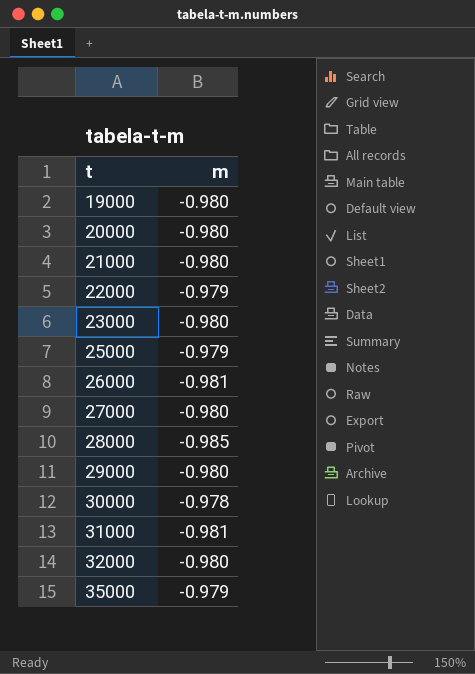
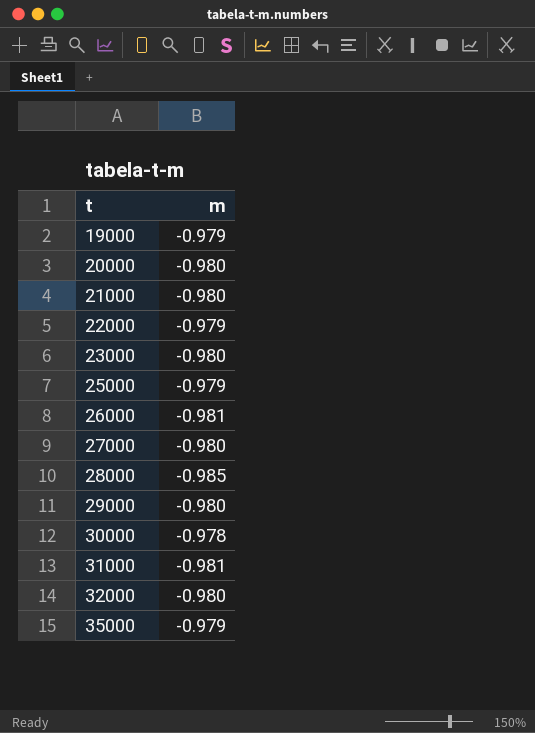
19000 | m: -0.980 -> -0.979

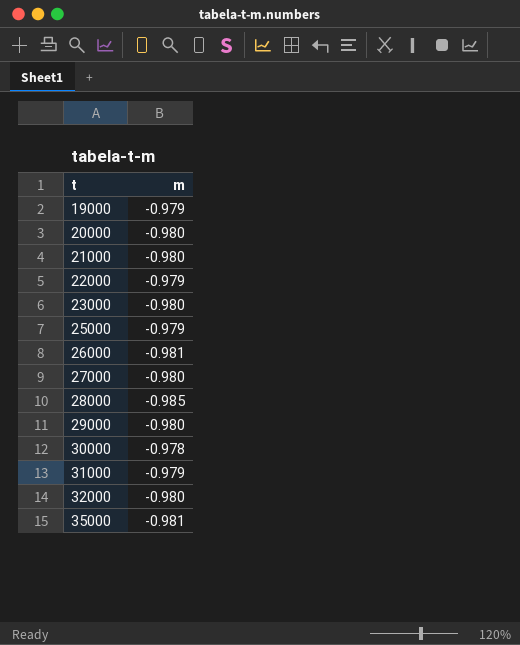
31000 | m: -0.981 -> -0.979
35000 | m: -0.979 -> -0.981

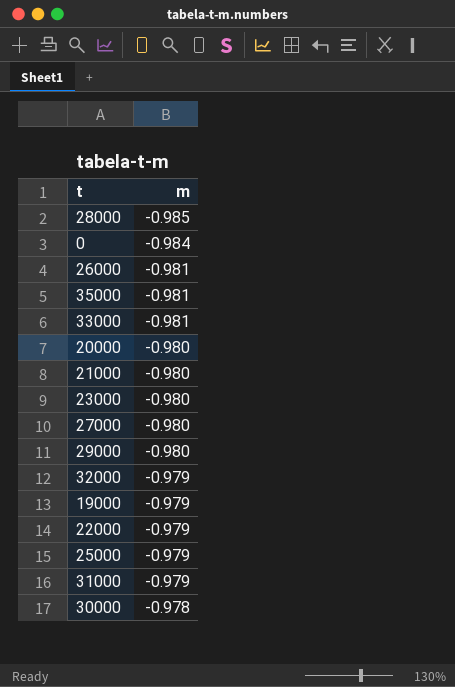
row order: t ascending -> m ascending
row 0: none -> -0.984
row 33000: none -> -0.981
32000 | m: -0.980 -> -0.979

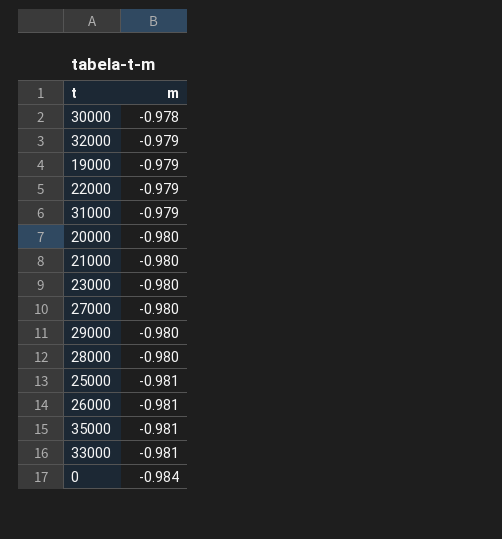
row order: m ascending -> m descending
28000 | m: -0.985 -> -0.980
25000 | m: -0.979 -> -0.981

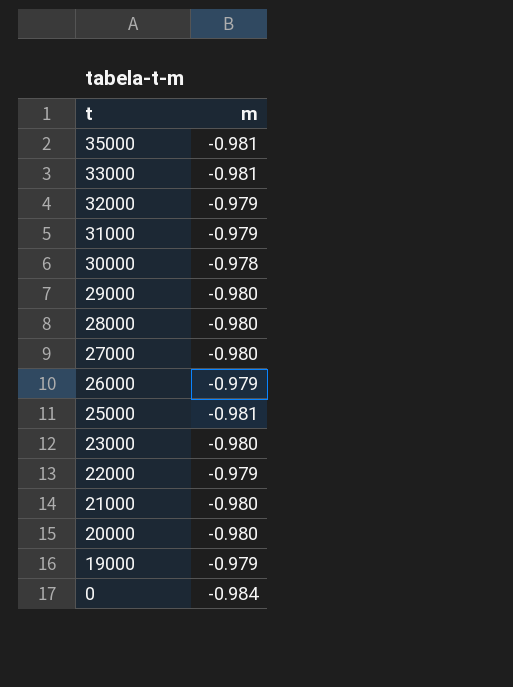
row order: m descending -> t descending
26000 | m: -0.981 -> -0.979

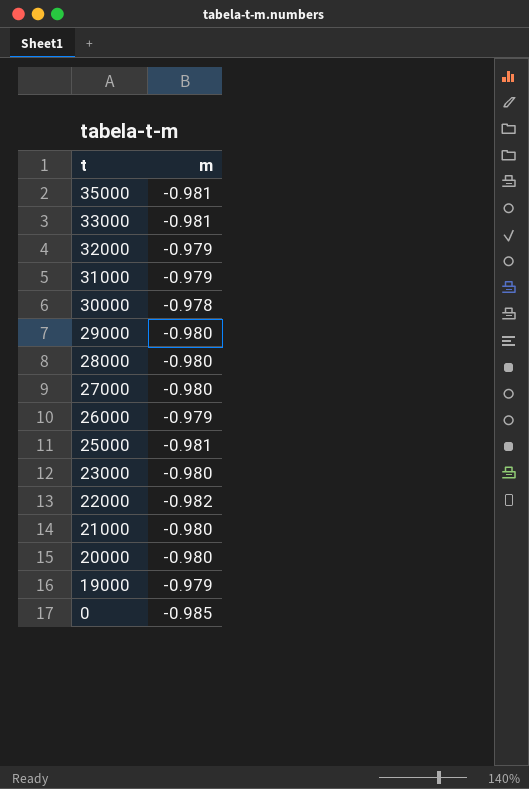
22000 | m: -0.979 -> -0.982
0 | m: -0.984 -> -0.985

